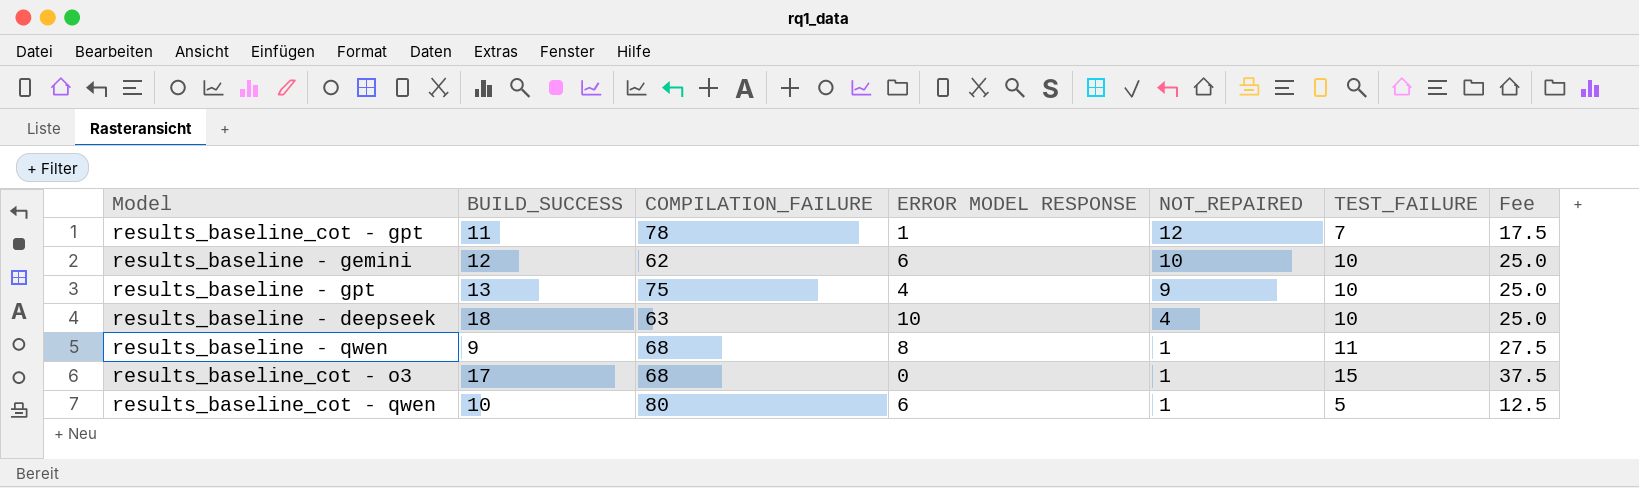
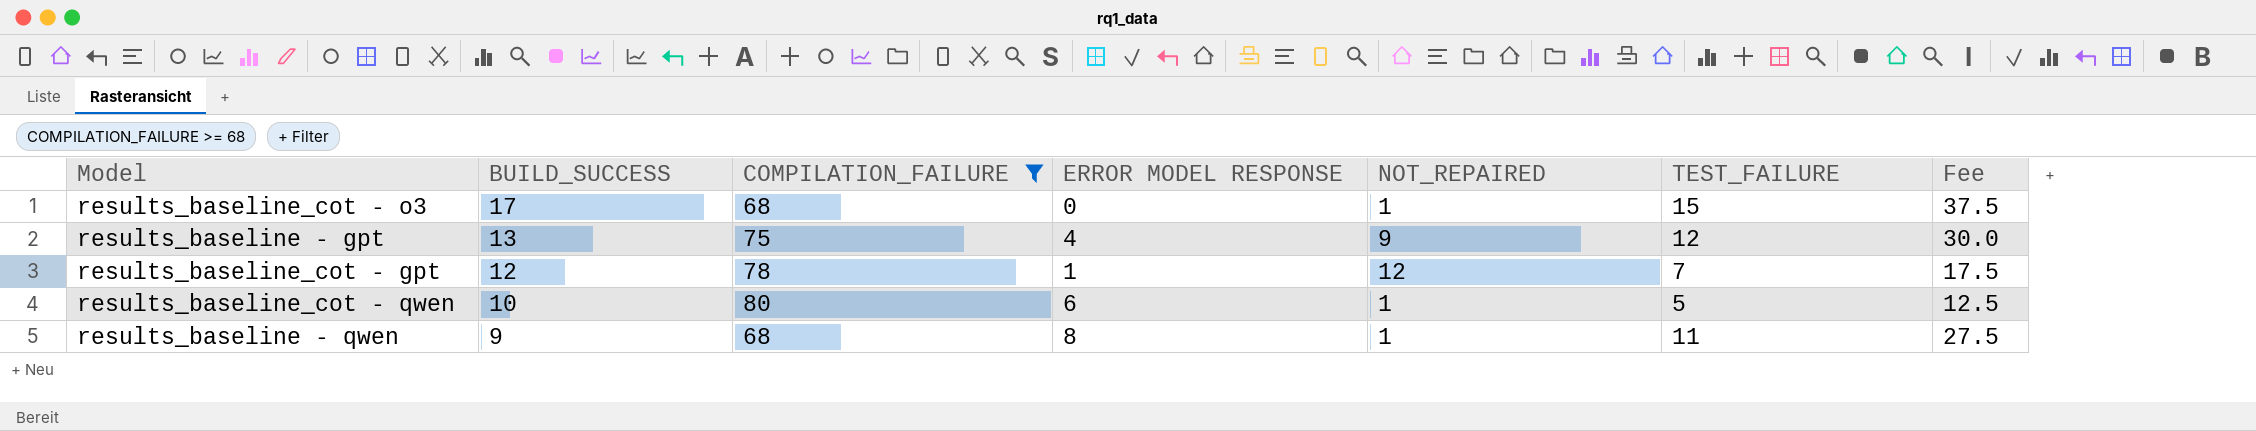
filter: none -> COMPILATION_FAILURE >= 68
row order: NOT_REPAIRED descending -> BUILD_SUCCESS descending
results_baseline - gpt | TEST_FAILURE: 10 -> 12
results_baseline - gpt | Fee: 25.0 -> 30.0
results_baseline_cot - gpt | BUILD_SUCCESS: 11 -> 12

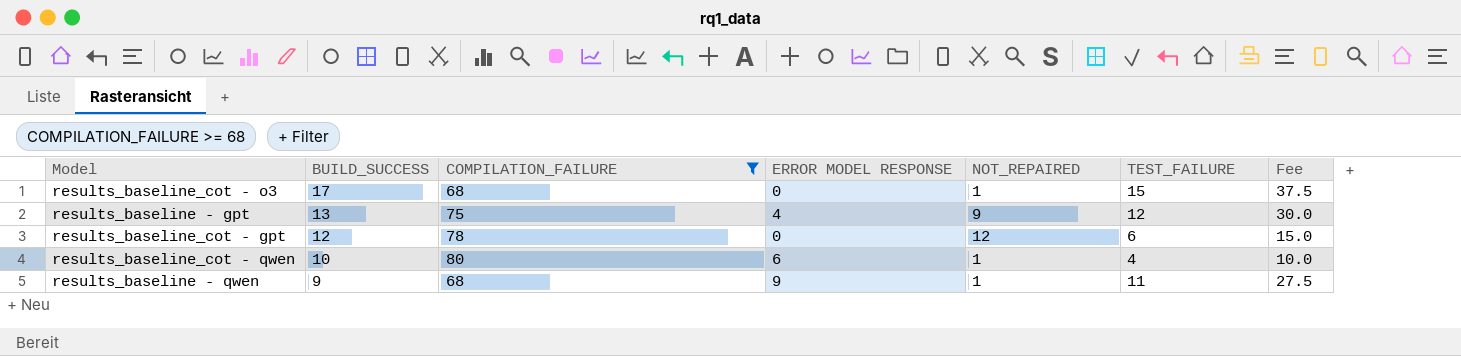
results_baseline_cot - gpt | ERROR MODEL RESPONSE: 1 -> 0
results_baseline_cot - gpt | TEST_FAILURE: 7 -> 6
results_baseline_cot - gpt | Fee: 17.5 -> 15.0
results_baseline_cot - qwen | TEST_FAILURE: 5 -> 4
results_baseline_cot - qwen | Fee: 12.5 -> 10.0
results_baseline - qwen | ERROR MODEL RESPONSE: 8 -> 9

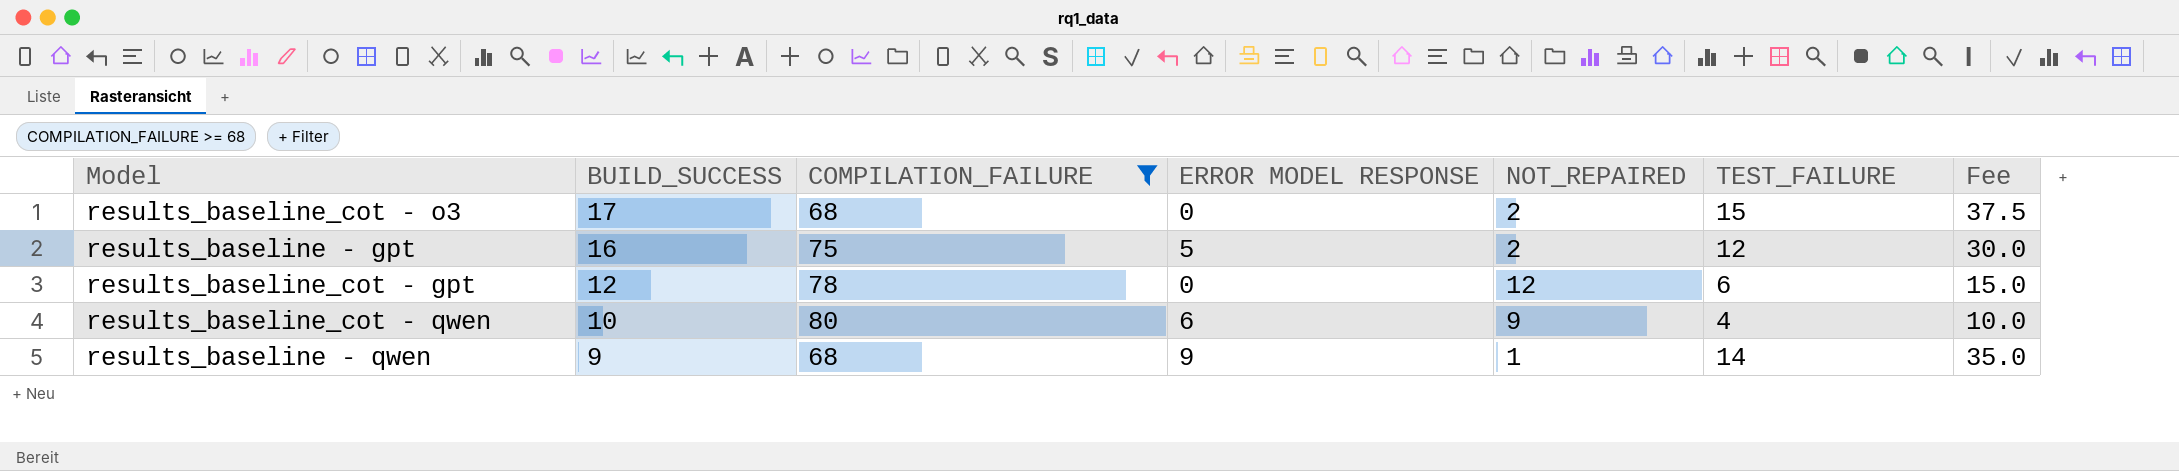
results_baseline_cot - o3 | NOT_REPAIRED: 1 -> 2
results_baseline - gpt | BUILD_SUCCESS: 13 -> 16
results_baseline - gpt | ERROR MODEL RESPONSE: 4 -> 5
results_baseline - gpt | NOT_REPAIRED: 9 -> 2
results_baseline_cot - qwen | NOT_REPAIRED: 1 -> 9
results_baseline - qwen | TEST_FAILURE: 11 -> 14
results_baseline - qwen | Fee: 27.5 -> 35.0

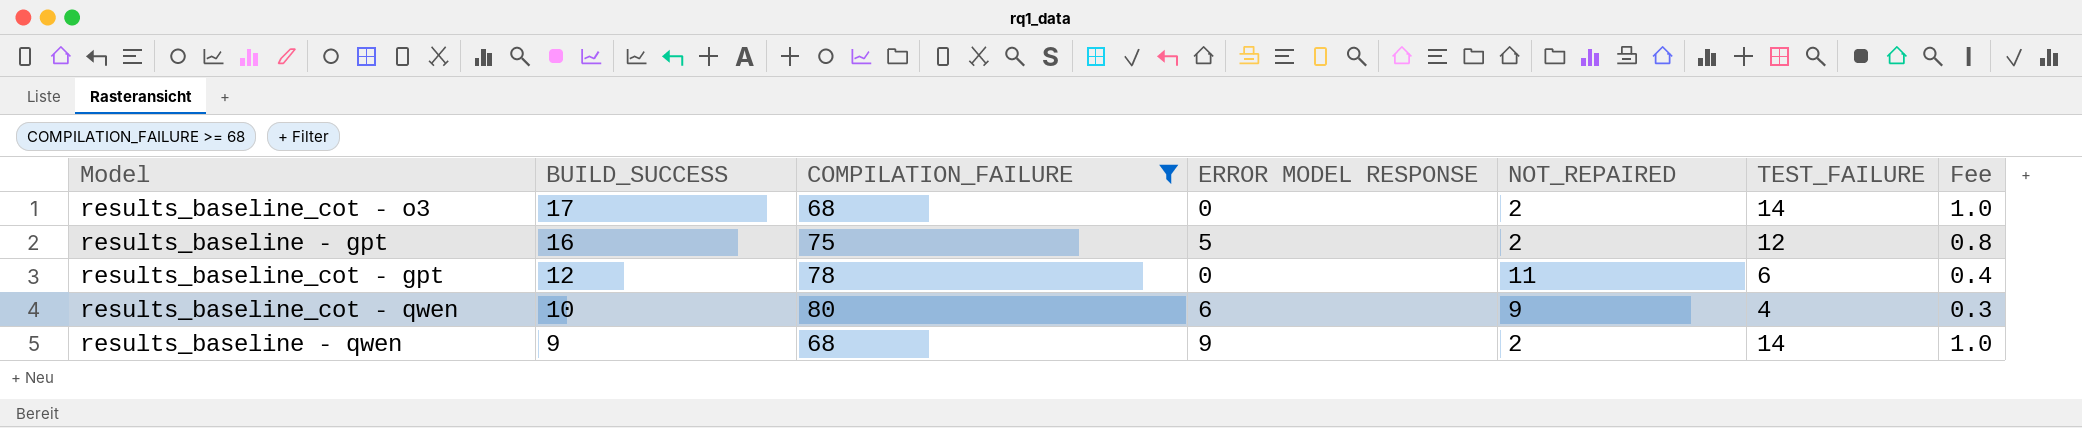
column Fee | formula: [TEST_FAILURE] * 2.5 -> [TEST_FAILURE] * 0.07
results_baseline_cot - o3 | TEST_FAILURE: 15 -> 14
results_baseline_cot - gpt | NOT_REPAIRED: 12 -> 11
results_baseline - qwen | NOT_REPAIRED: 1 -> 2

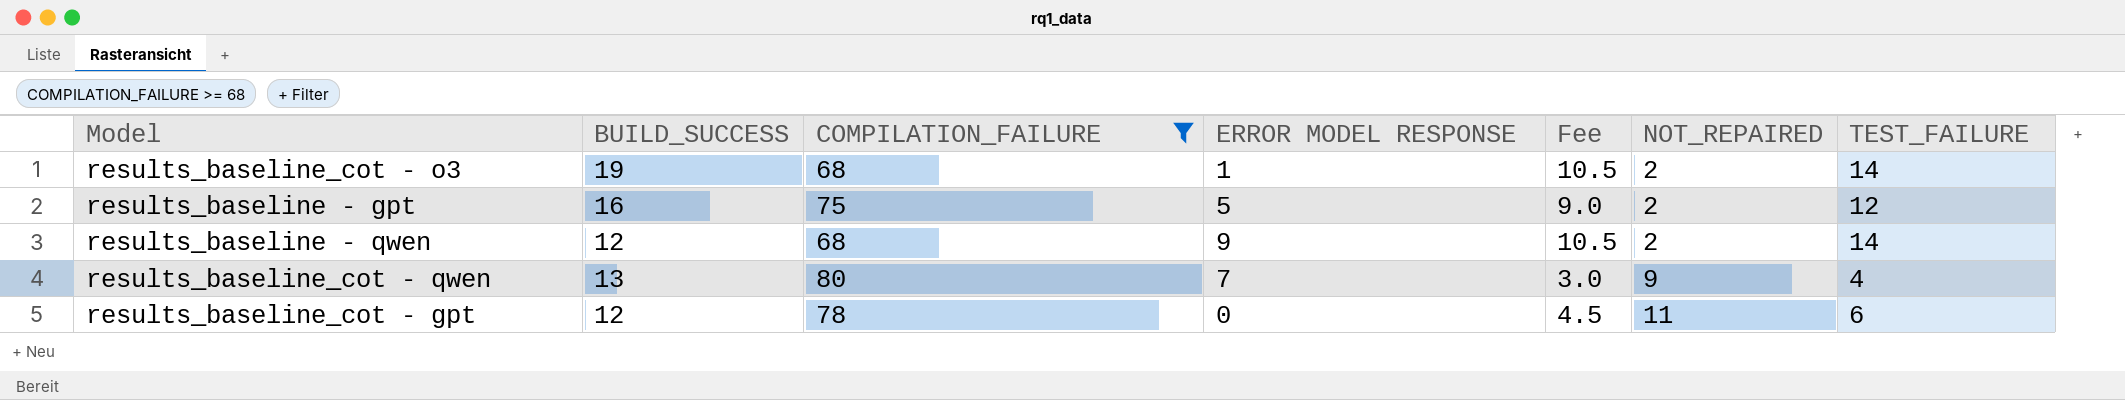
row order: BUILD_SUCCESS descending -> NOT_REPAIRED ascending
column Fee | formula: [TEST_FAILURE] * 0.07 -> [TEST_FAILURE] * 0.75
column Fee | position: 7 -> 5
results_baseline_cot - o3 | BUILD_SUCCESS: 17 -> 19
results_baseline_cot - o3 | ERROR MODEL RESPONSE: 0 -> 1
results_baseline - qwen | BUILD_SUCCESS: 9 -> 12
results_baseline_cot - qwen | BUILD_SUCCESS: 10 -> 13
results_baseline_cot - qwen | ERROR MODEL RESPONSE: 6 -> 7

